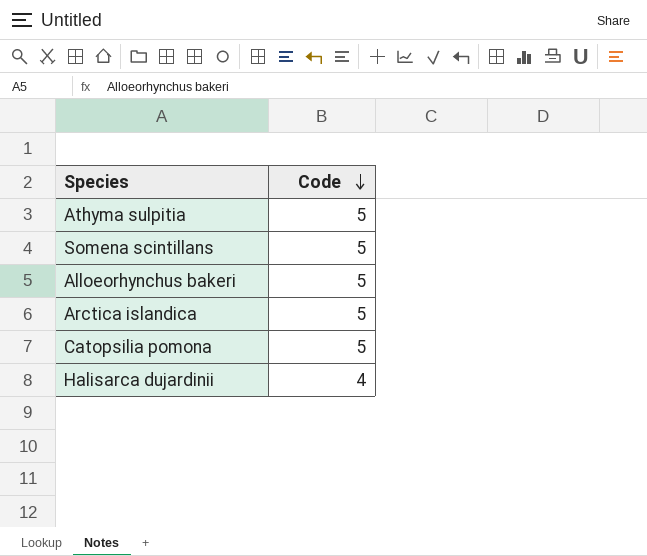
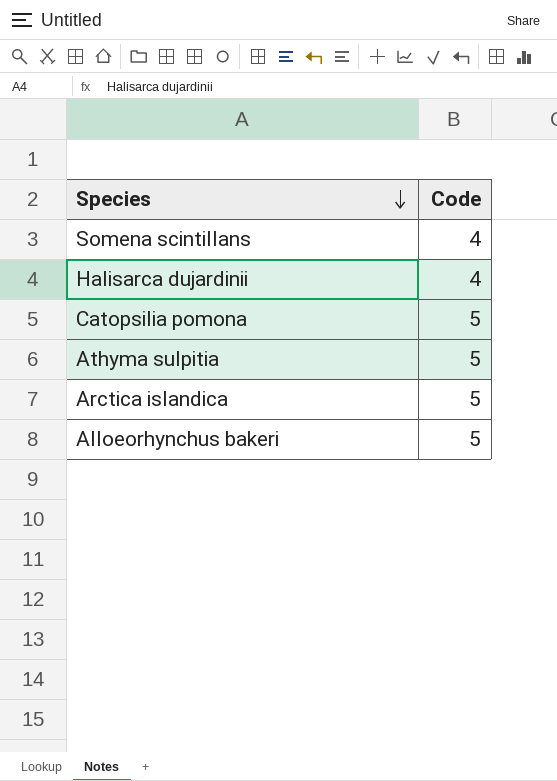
row order: Code descending -> Species descending
Somena scintillans | Code: 5 -> 4

